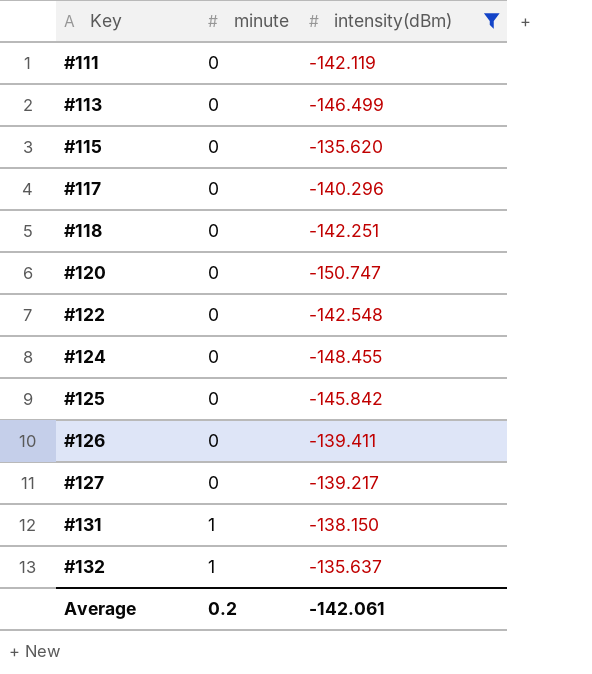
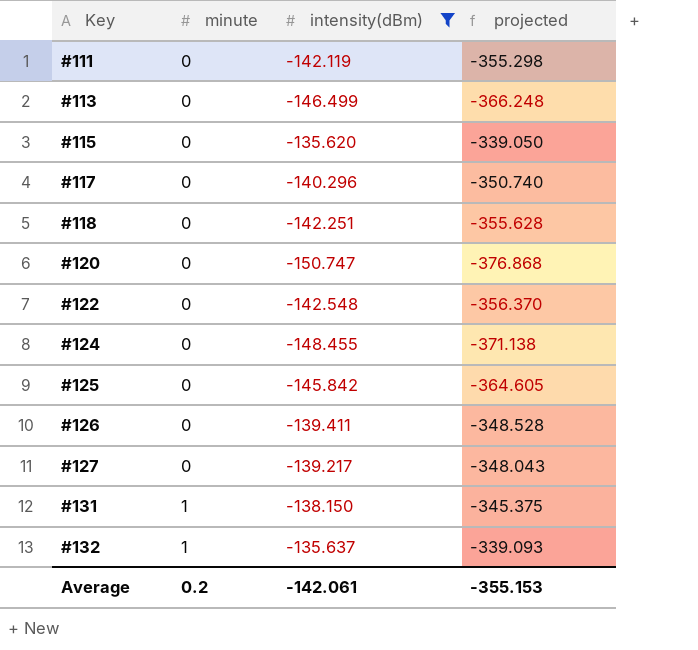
column projected | formula: none -> [intensity(dBm)] * 2.5

